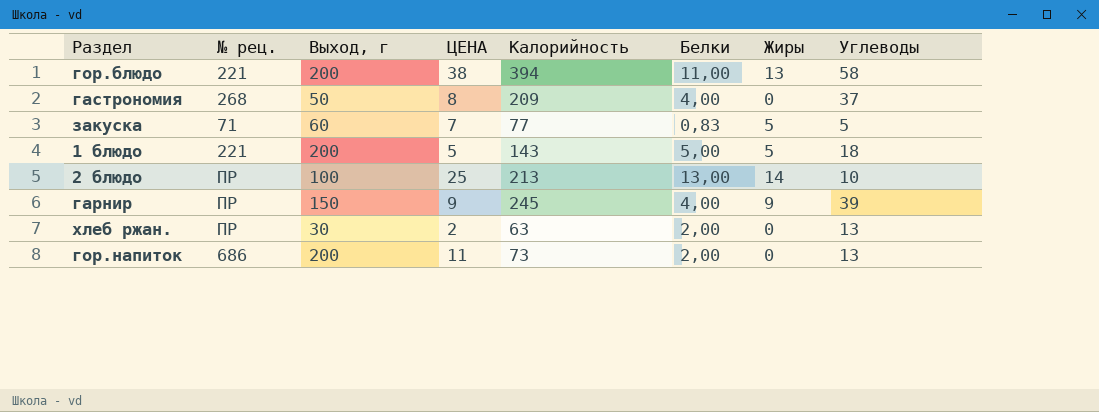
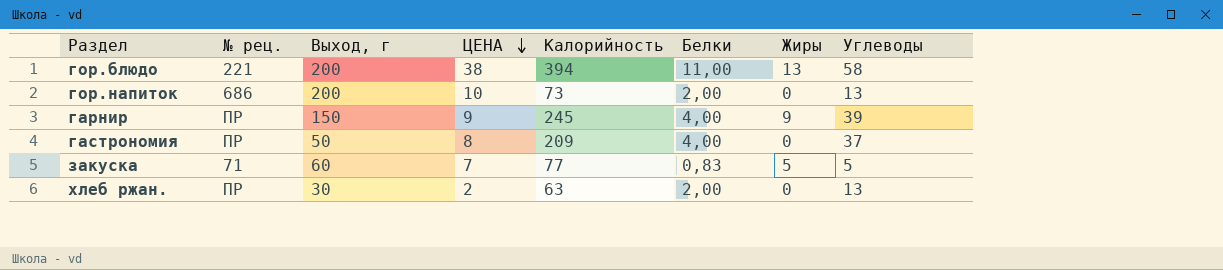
row order: none -> ЦЕНА descending
row 1 блюдо: 221 | 200 | 5 | 143 | 5,00 | 5 | 18 -> none
row 2 блюдо: ПР | 100 | 25 | 213 | 13,00 | 14 | 10 -> none
гор.напиток | ЦЕНА: 11 -> 10
гастрономия | № рец.: 268 -> ПР

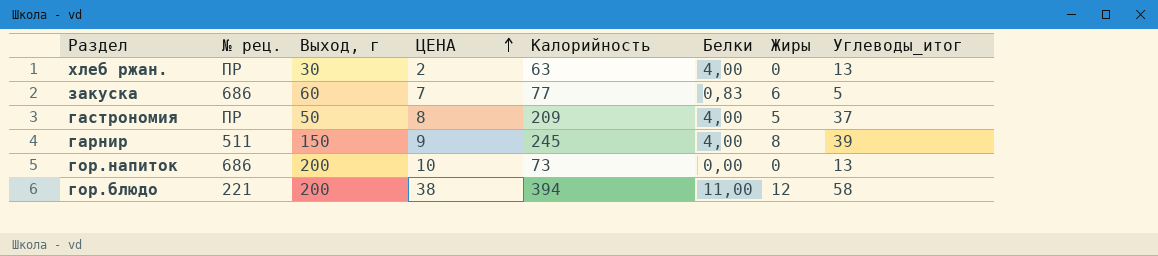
row order: ЦЕНА descending -> ЦЕНА ascending
column name: Углеводы -> Углеводы_итог
хлеб ржан. | Белки: 2,00 -> 4,00
закуска | № рец.: 71 -> 686
закуска | Жиры: 5 -> 6
гастрономия | Жиры: 0 -> 5
гарнир | № рец.: ПР -> 511
гарнир | Жиры: 9 -> 8
гор.напиток | Белки: 2,00 -> 0,00
гор.блюдо | Жиры: 13 -> 12

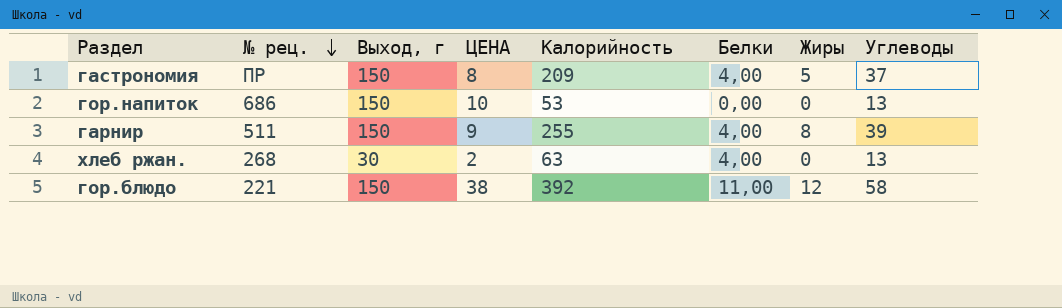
row order: ЦЕНА ascending -> № рец. descending
column name: Углеводы_итог -> Углеводы
row закуска: 686 | 60 | 7 | 77 | 0,83 | 6 | 5 -> none
гастрономия | Выход, г: 50 -> 150
гор.напиток | Выход, г: 200 -> 150
гор.напиток | Калорийность: 73 -> 53
гарнир | Калорийность: 245 -> 255
хлеб ржан. | № рец.: ПР -> 268
гор.блюдо | Выход, г: 200 -> 150
гор.блюдо | Калорийность: 394 -> 392

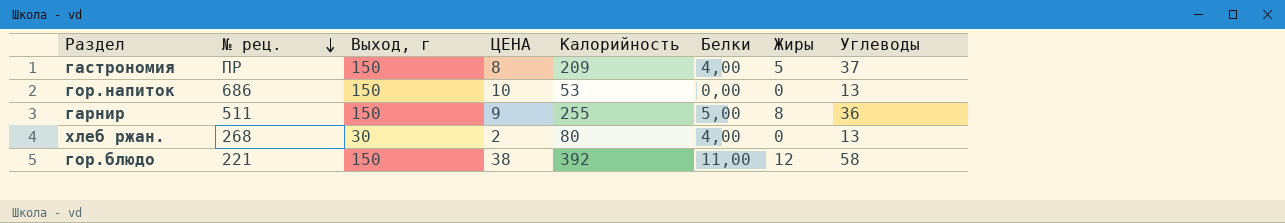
гарнир | Белки: 4,00 -> 5,00
гарнир | Углеводы: 39 -> 36
хлеб ржан. | Калорийность: 63 -> 80

